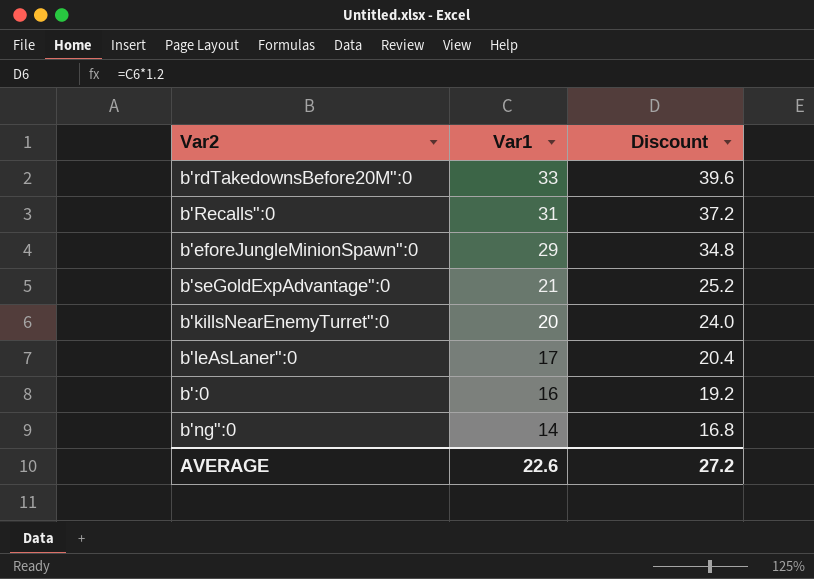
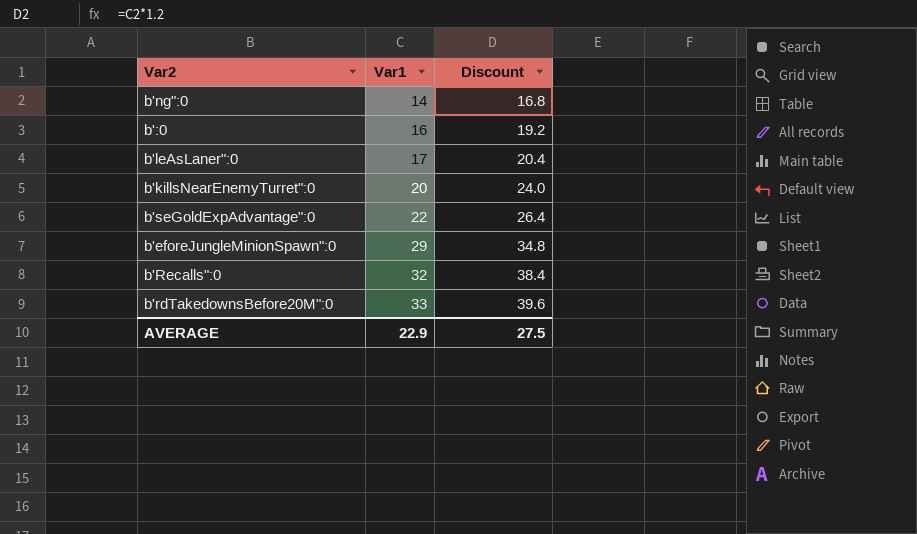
row order: Var1 descending -> Var1 ascending
b'seGoldExpAdvantage":0 | Var1: 21 -> 22
b'seGoldExpAdvantage":0 | Discount: 25.2 -> 26.4
b'Recalls":0 | Var1: 31 -> 32
b'Recalls":0 | Discount: 37.2 -> 38.4
AVERAGE | Var1: 22.6 -> 22.9
AVERAGE | Discount: 27.2 -> 27.5

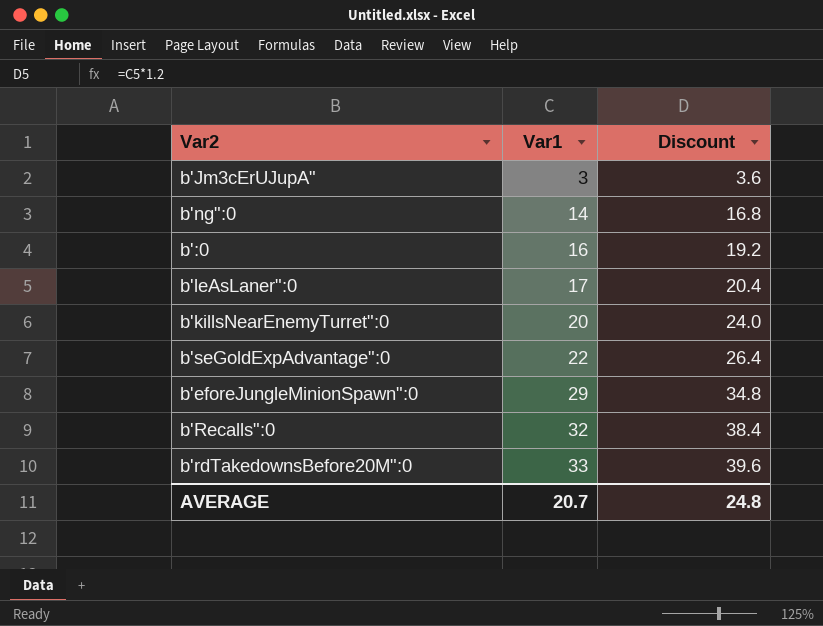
row b'Jm3cErUJupA": none -> 3 | 3.6
AVERAGE | Var1: 22.9 -> 20.7
AVERAGE | Discount: 27.5 -> 24.8

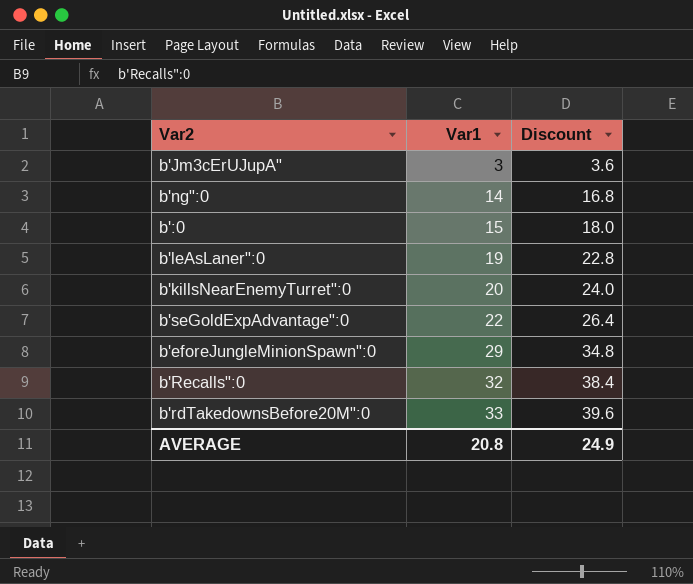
b':0 | Var1: 16 -> 15
b':0 | Discount: 19.2 -> 18.0
b'leAsLaner":0 | Var1: 17 -> 19
b'leAsLaner":0 | Discount: 20.4 -> 22.8
AVERAGE | Var1: 20.7 -> 20.8
AVERAGE | Discount: 24.8 -> 24.9

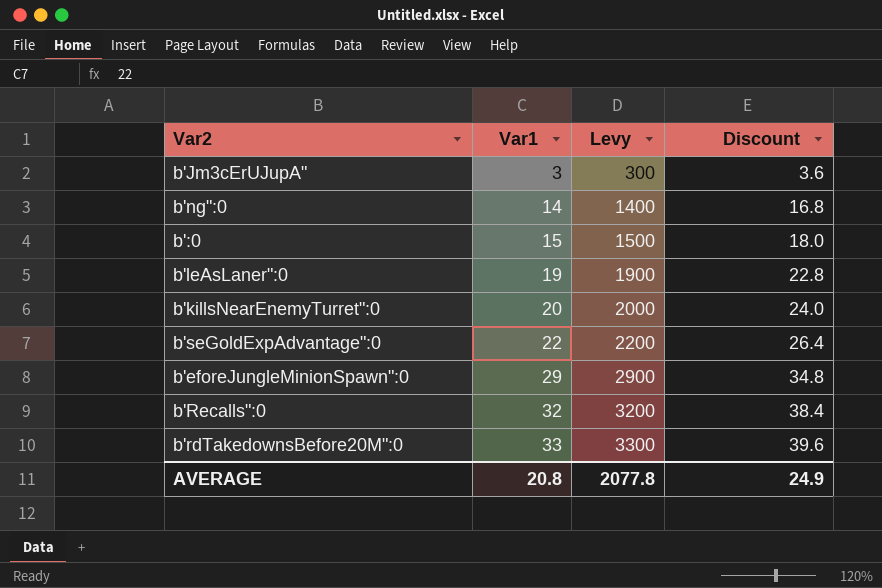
column Levy | formula: none -> [Var1] * 100

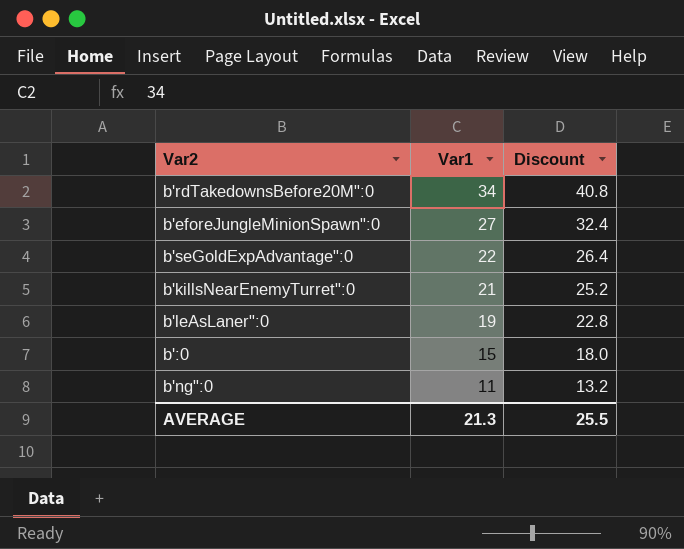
row order: Var1 ascending -> Var1 descending
column Levy | formula: [Var1] * 100 -> none
row b'Jm3cErUJupA": 3 | 300 | 3.6 -> none
row b'Recalls":0: 32 | 3200 | 38.4 -> none
b'rdTakedownsBefore20M":0 | Var1: 33 -> 34
b'rdTakedownsBefore20M":0 | Discount: 39.6 -> 40.8
b'eforeJungleMinionSpawn":0 | Var1: 29 -> 27
b'eforeJungleMinionSpawn":0 | Discount: 34.8 -> 32.4
b'killsNearEnemyTurret":0 | Var1: 20 -> 21
b'killsNearEnemyTurret":0 | Discount: 24.0 -> 25.2
b'ng":0 | Var1: 14 -> 11
b'ng":0 | Discount: 16.8 -> 13.2
AVERAGE | Var1: 20.8 -> 21.3
AVERAGE | Discount: 24.9 -> 25.5

